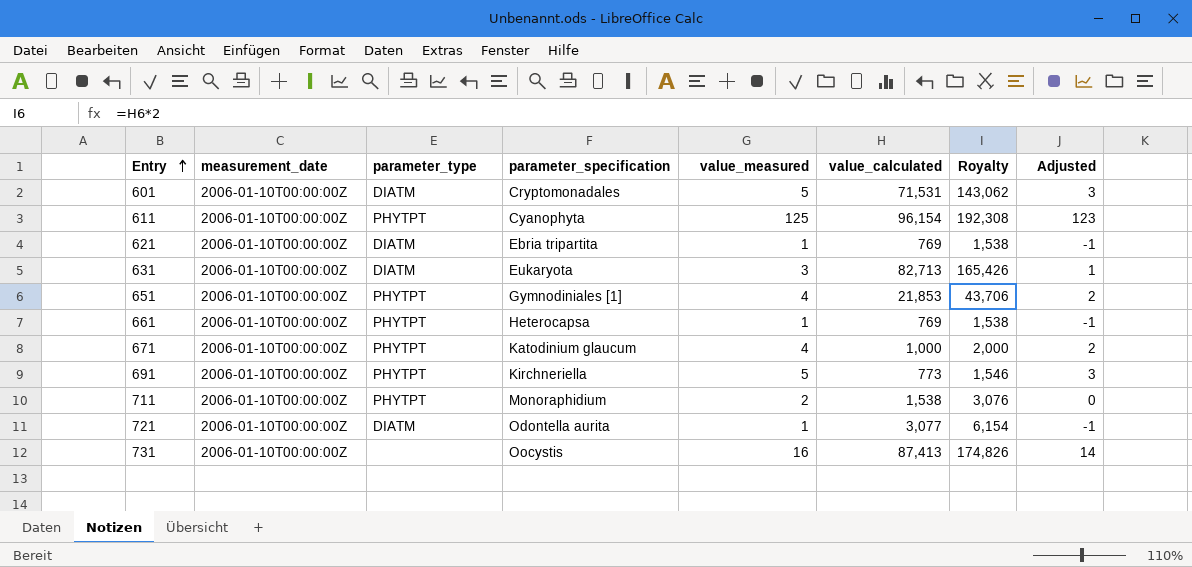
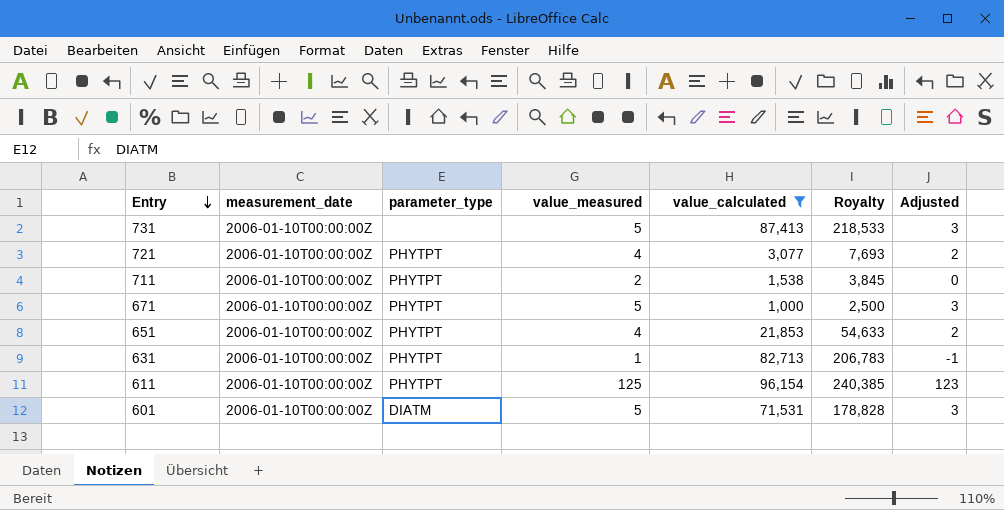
filter: none -> value_calculated >= 1,000
row order: Entry ascending -> Entry descending
column parameter_specification | position: 4 -> none
column Royalty | formula: [value_calculated] * 2 -> [value_calculated] * 2.5
731 | value_measured: 16 -> 5
731 | Adjusted: 14 -> 3
721 | parameter_type: DIATM -> PHYTPT
721 | value_measured: 1 -> 4
721 | Adjusted: -1 -> 2
671 | value_measured: 4 -> 5
671 | Adjusted: 2 -> 3
631 | parameter_type: DIATM -> PHYTPT
631 | value_measured: 3 -> 1
631 | Adjusted: 1 -> -1

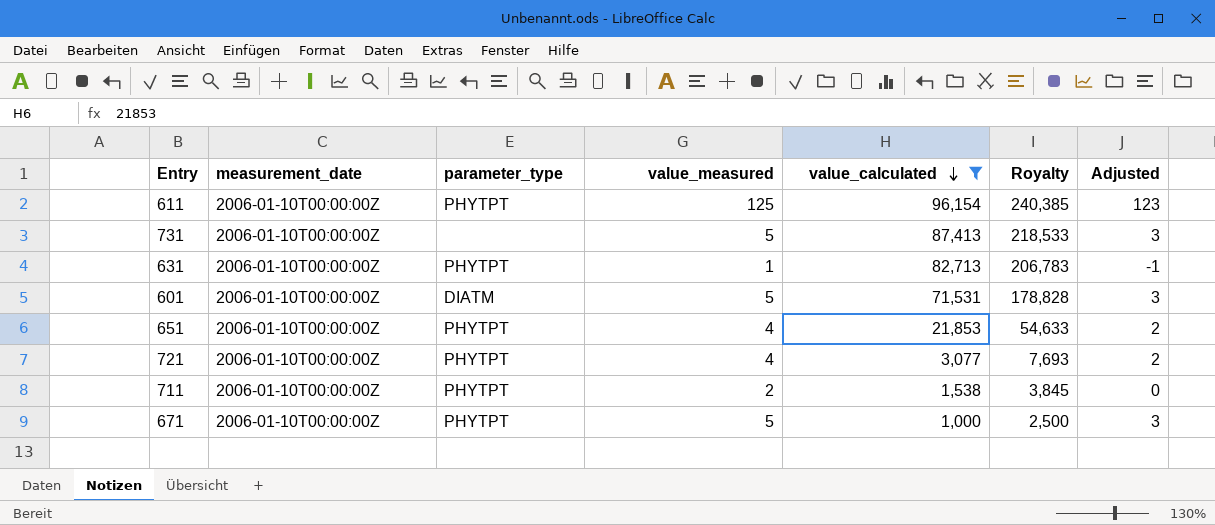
row order: Entry descending -> value_calculated descending

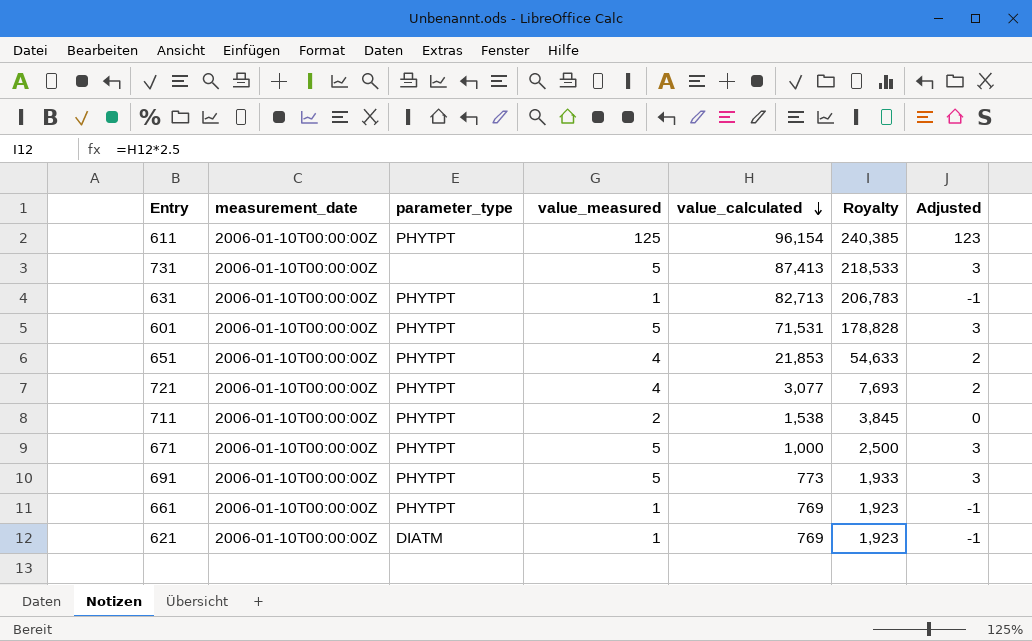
filter: value_calculated >= 1,000 -> none
601 | parameter_type: DIATM -> PHYTPT

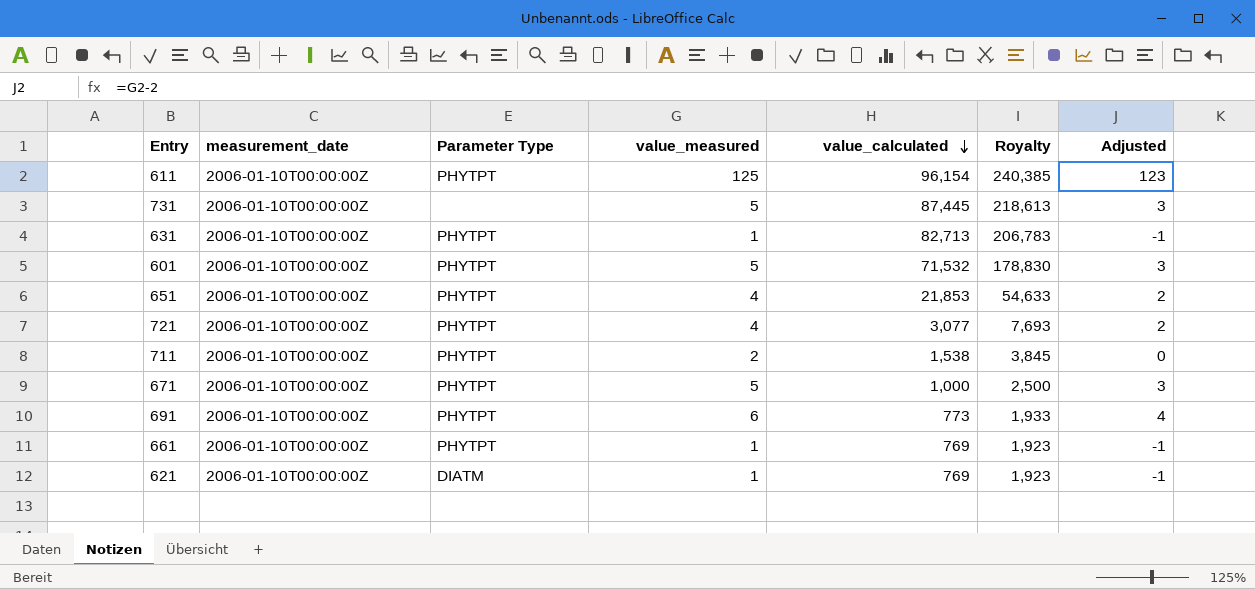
column name: parameter_type -> Parameter Type
731 | value_calculated: 87,413 -> 87,445
731 | Royalty: 218,533 -> 218,613
601 | value_calculated: 71,531 -> 71,532
601 | Royalty: 178,828 -> 178,830
691 | value_measured: 5 -> 6
691 | Adjusted: 3 -> 4

